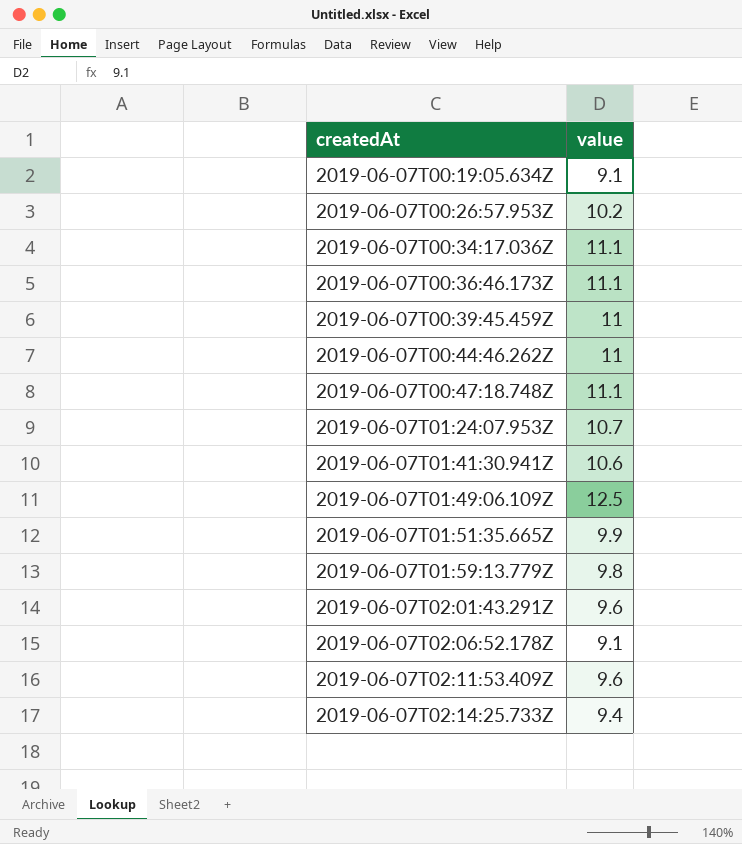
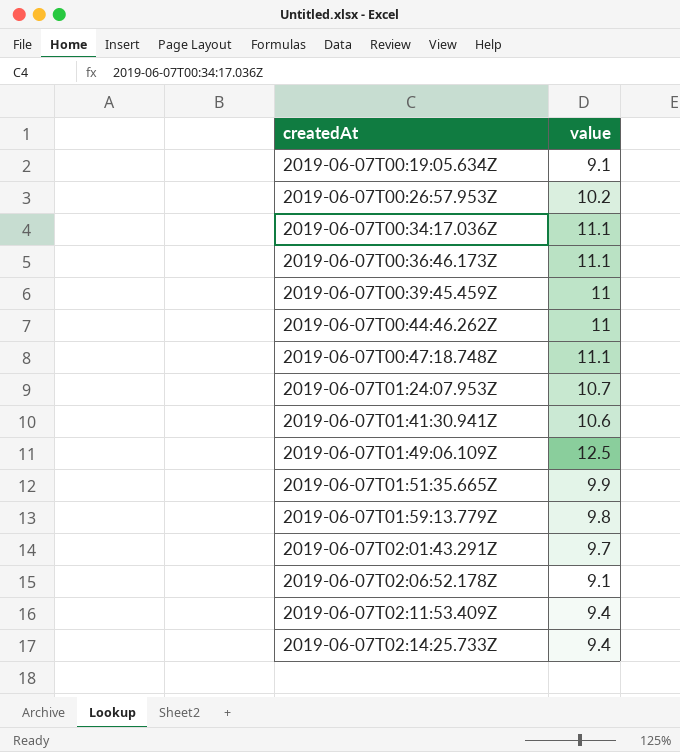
2019-06-07T02:01:43.291Z | value: 9.6 -> 9.7
2019-06-07T02:11:53.409Z | value: 9.6 -> 9.4

